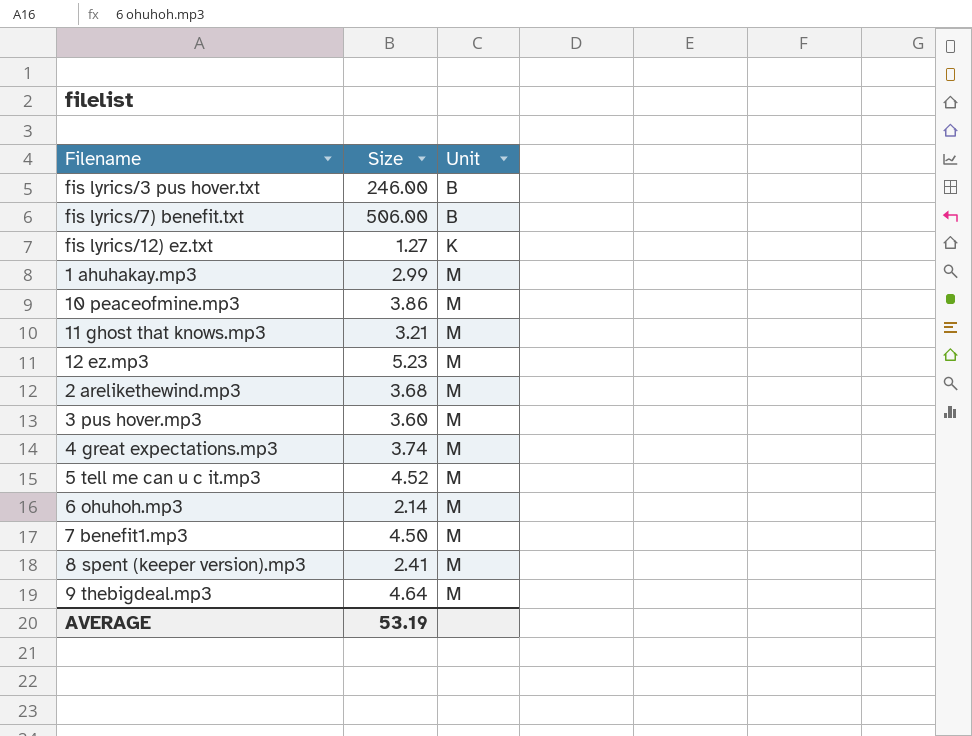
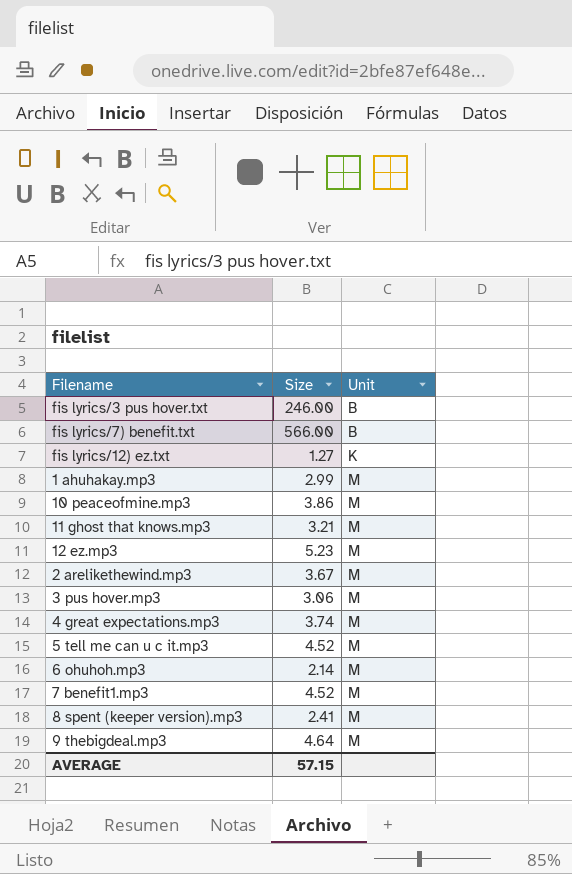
fis lyrics/7) benefit.txt | Size: 506.00 -> 566.00
2 arelikethewind.mp3 | Size: 3.68 -> 3.67
3 pus hover.mp3 | Size: 3.60 -> 3.06
7 benefit1.mp3 | Size: 4.50 -> 4.52
AVERAGE | Size: 53.19 -> 57.15

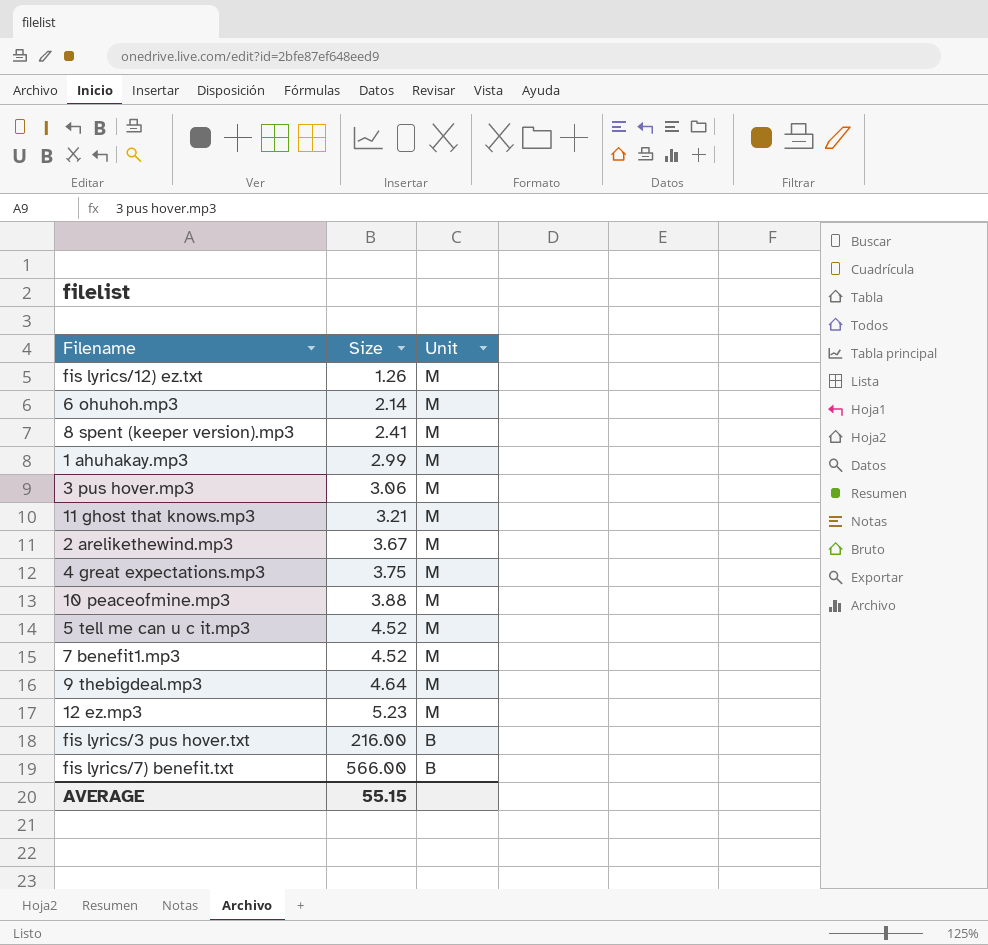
row order: Unit ascending -> Size ascending
fis lyrics/12) ez.txt | Size: 1.27 -> 1.26
fis lyrics/12) ez.txt | Unit: K -> M
4 great expectations.mp3 | Size: 3.74 -> 3.75
10 peaceofmine.mp3 | Size: 3.86 -> 3.88
fis lyrics/3 pus hover.txt | Size: 246.00 -> 216.00
AVERAGE | Size: 57.15 -> 55.15

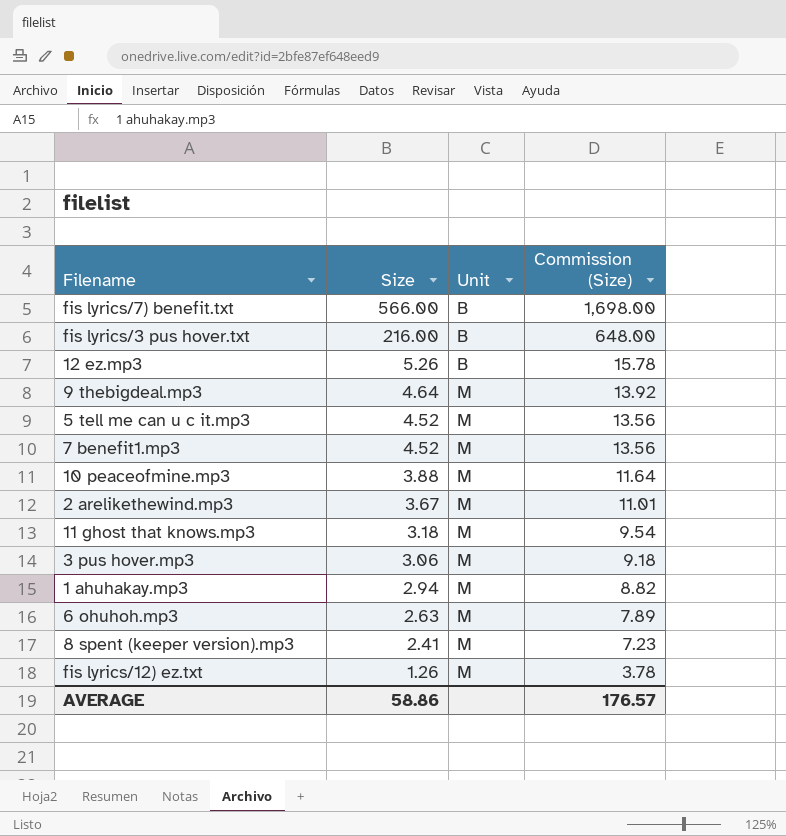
row order: Size ascending -> Size descending
column Commission (Size) | formula: none -> [Size] * 3
row 4 great expectations.mp3: 3.75 | M -> none
12 ez.mp3 | Size: 5.23 -> 5.26
12 ez.mp3 | Unit: M -> B
11 ghost that knows.mp3 | Size: 3.21 -> 3.18
1 ahuhakay.mp3 | Size: 2.99 -> 2.94
6 ohuhoh.mp3 | Size: 2.14 -> 2.63
AVERAGE | Size: 55.15 -> 58.86

